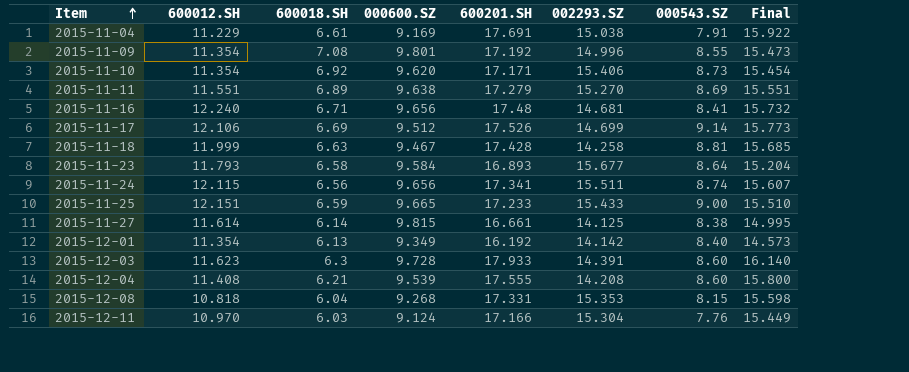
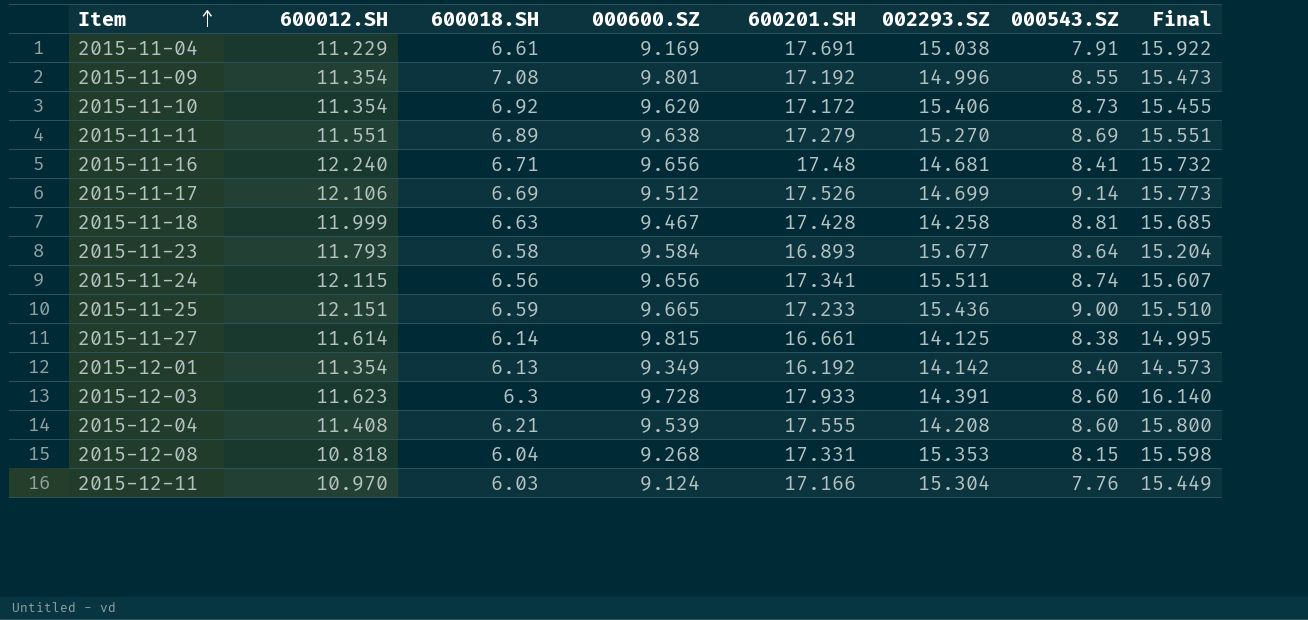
2015-11-10 | 600201.SH: 17.171 -> 17.172
2015-11-10 | Final: 15.454 -> 15.455
2015-11-25 | 002293.SZ: 15.433 -> 15.436

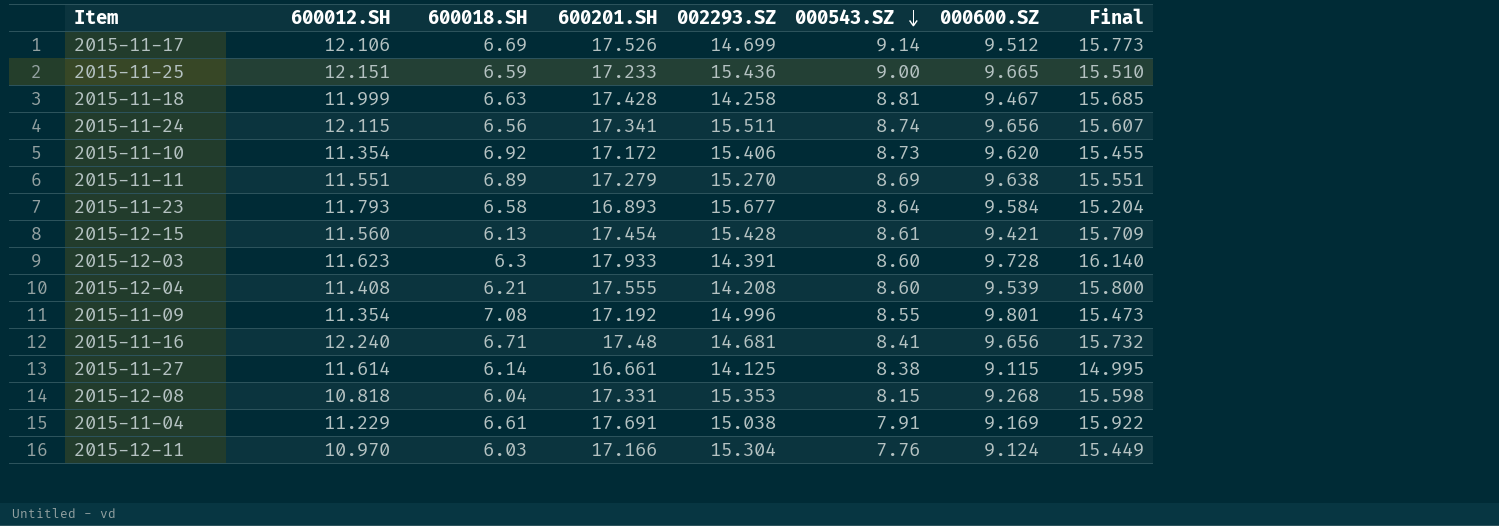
row order: Item ascending -> 000543.SZ descending
column 000600.SZ | position: 4 -> 7
row 2015-12-01: 11.354 | 6.13 | 9.349 | 16.192 | 14.142 | 8.40 | 14.573 -> none
row 2015-12-15: none -> 11.560 | 6.13 | 17.454 | 15.428 | 8.61 | 9.421 | 15.709
2015-11-27 | 000600.SZ: 9.815 -> 9.115

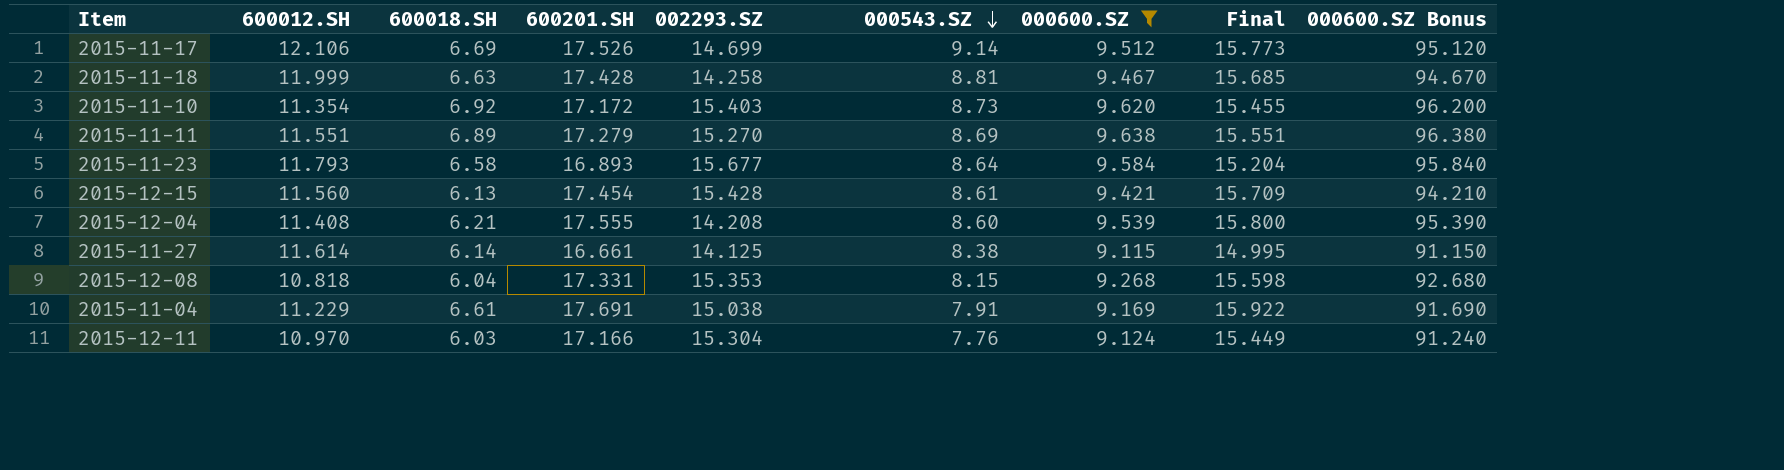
filter: none -> 000600.SZ <= 9.638
column 000600.SZ Bonus | formula: none -> [000600.SZ] * 10
2015-11-10 | 002293.SZ: 15.406 -> 15.403

